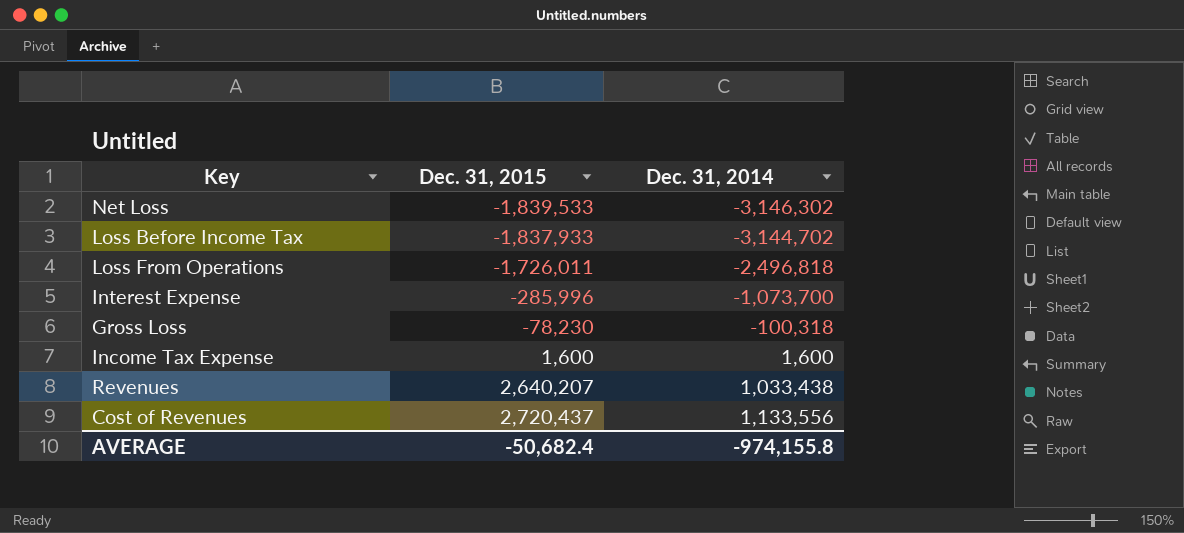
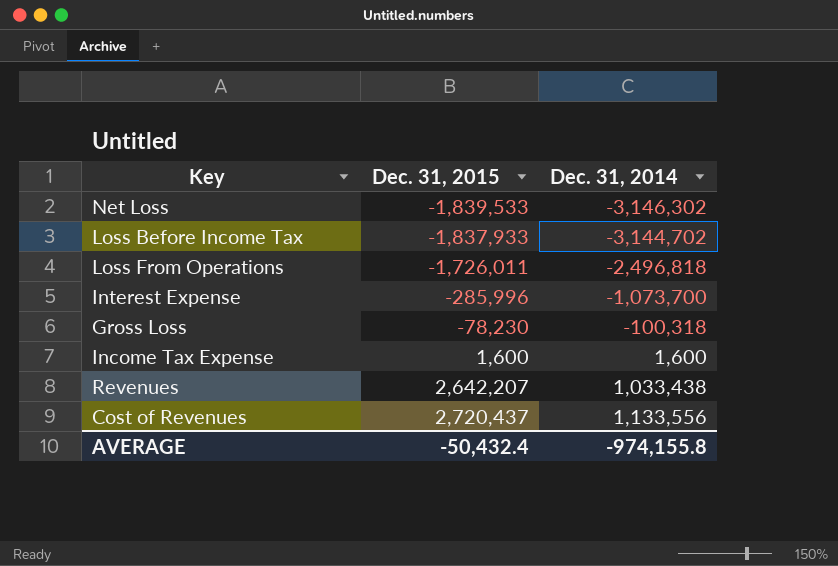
Revenues | Dec. 31, 2015: 2,640,207 -> 2,642,207
AVERAGE | Dec. 31, 2015: -50,682.4 -> -50,432.4

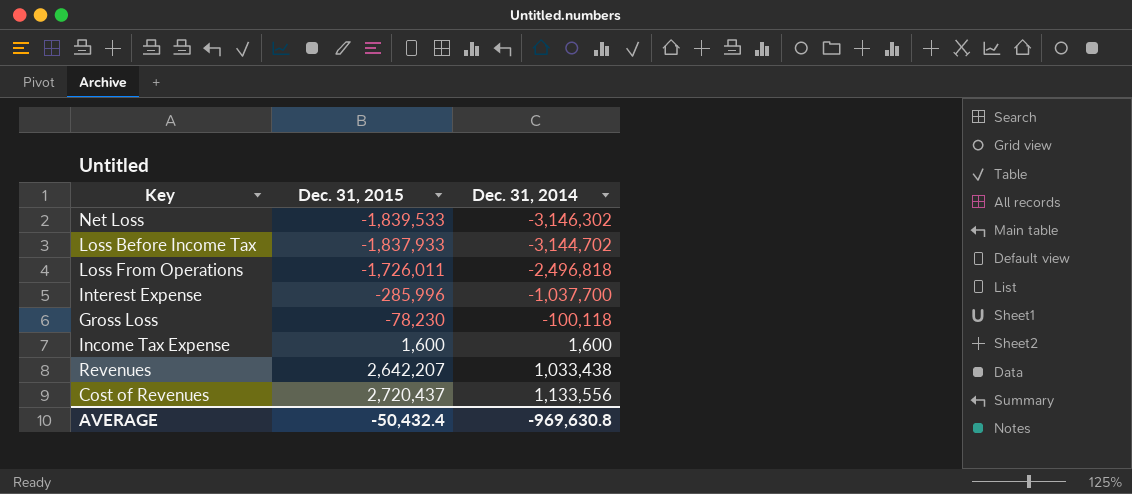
Interest Expense | Dec. 31, 2014: -1,073,700 -> -1,037,700
Gross Loss | Dec. 31, 2014: -100,318 -> -100,118
AVERAGE | Dec. 31, 2014: -974,155.8 -> -969,630.8

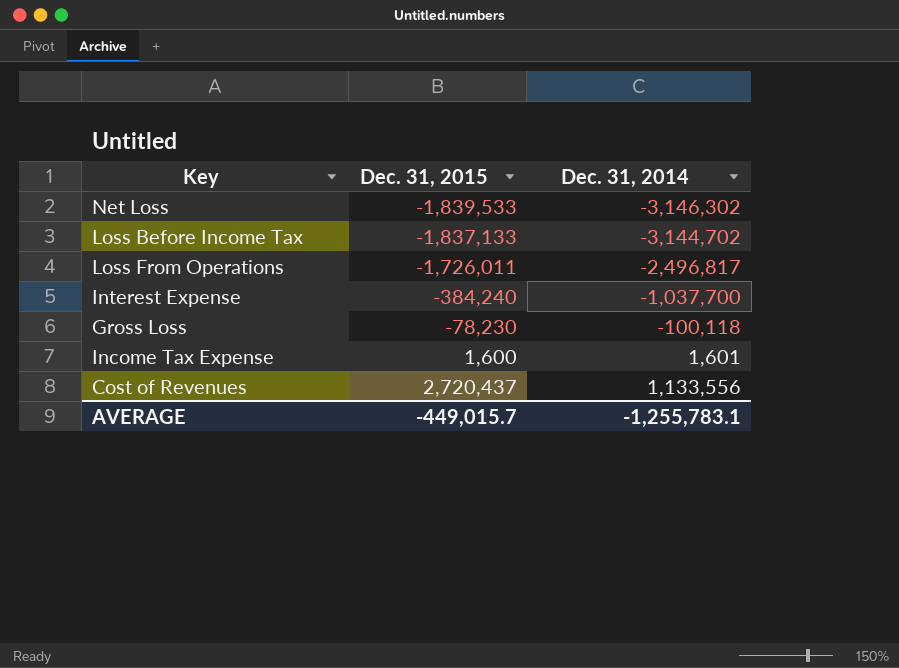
row Revenues: 2,642,207 | 1,033,438 -> none
Loss Before Income Tax | Dec. 31, 2015: -1,837,933 -> -1,837,133
Loss From Operations | Dec. 31, 2014: -2,496,818 -> -2,496,817
Interest Expense | Dec. 31, 2015: -285,996 -> -384,240
Income Tax Expense | Dec. 31, 2014: 1,600 -> 1,601
AVERAGE | Dec. 31, 2015: -50,432.4 -> -449,015.7
AVERAGE | Dec. 31, 2014: -969,630.8 -> -1,255,783.1

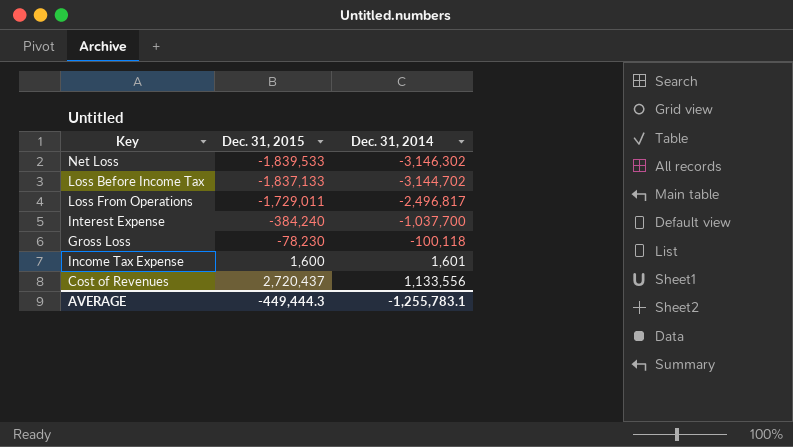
Loss From Operations | Dec. 31, 2015: -1,726,011 -> -1,729,011
AVERAGE | Dec. 31, 2015: -449,015.7 -> -449,444.3

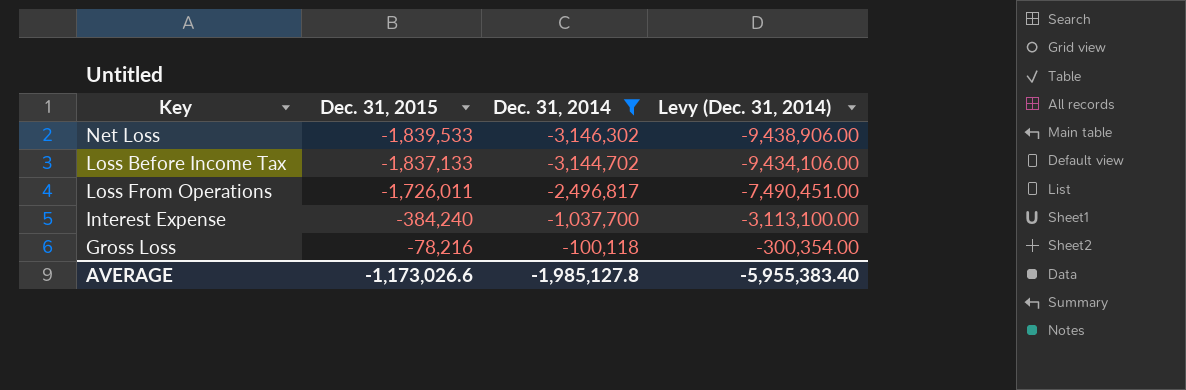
filter: none -> Dec. 31, 2014 <= -100,118
column Levy (Dec. 31, 2014) | formula: none -> [Dec. 31, 2014] * 3
Loss From Operations | Dec. 31, 2015: -1,729,011 -> -1,726,011
Gross Loss | Dec. 31, 2015: -78,230 -> -78,216
AVERAGE | Dec. 31, 2015: -449,444.3 -> -1,173,026.6
AVERAGE | Dec. 31, 2014: -1,255,783.1 -> -1,985,127.8

